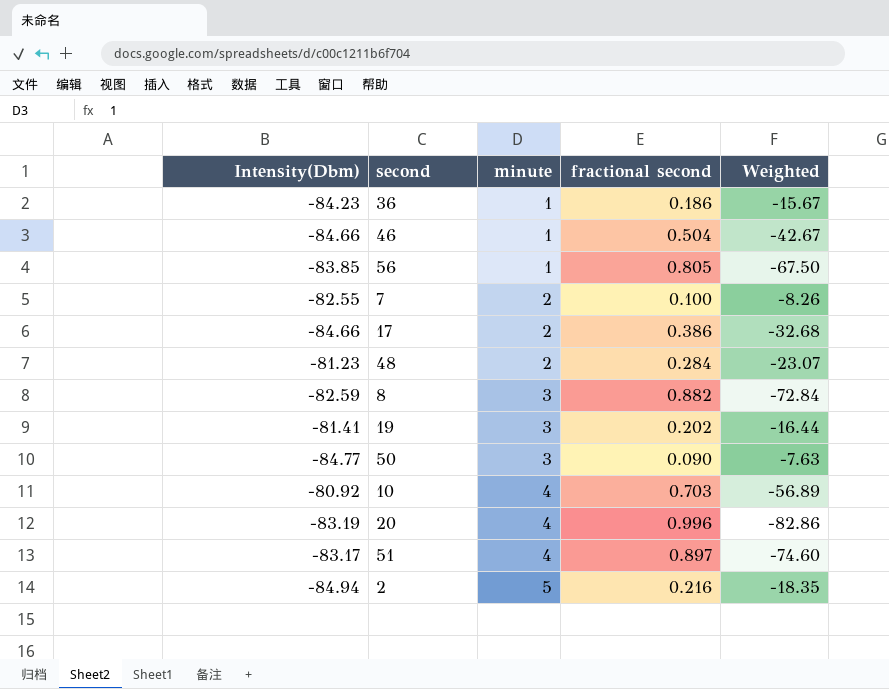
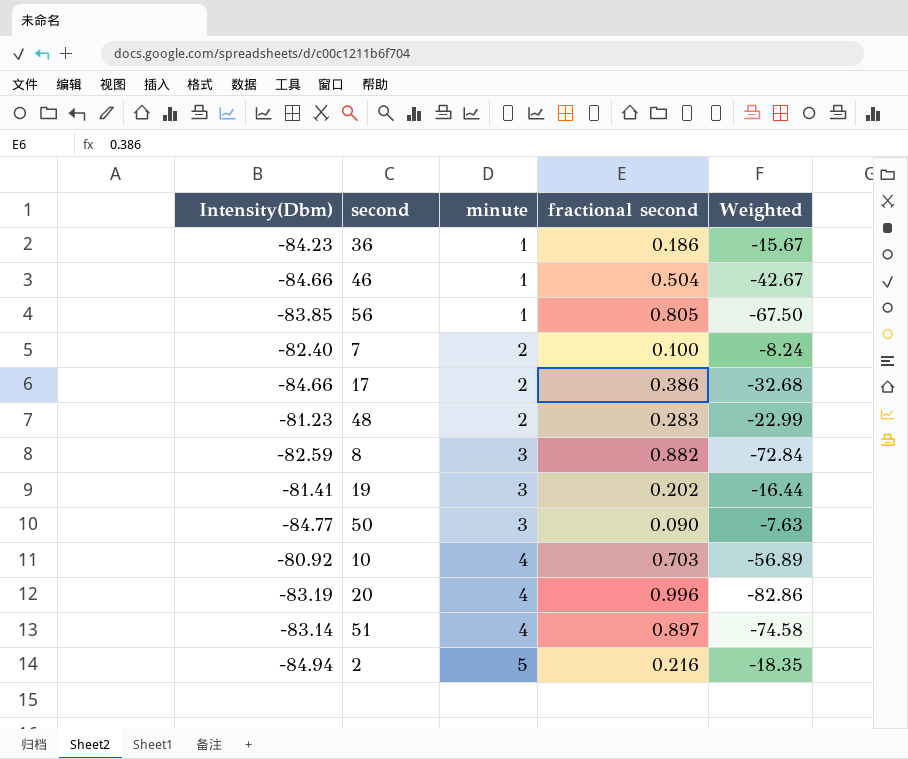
7 | Intensity(Dbm): -82.55 -> -82.40
7 | Weighted: -8.26 -> -8.24
48 | fractional second: 0.284 -> 0.283
48 | Weighted: -23.07 -> -22.99
51 | Intensity(Dbm): -83.17 -> -83.14
51 | Weighted: -74.60 -> -74.58

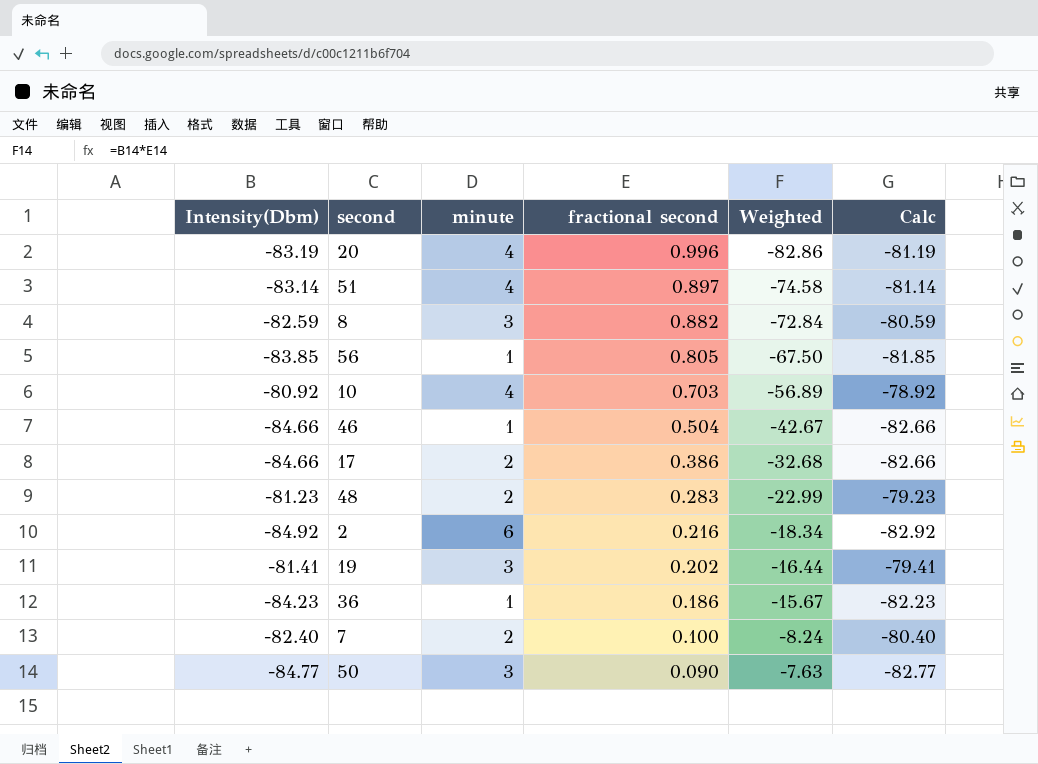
row order: minute ascending -> fractional second descending
column Calc | formula: none -> [Intensity(Dbm)] + 2
2 | Intensity(Dbm): -84.94 -> -84.92
2 | minute: 5 -> 6
2 | Weighted: -18.35 -> -18.34

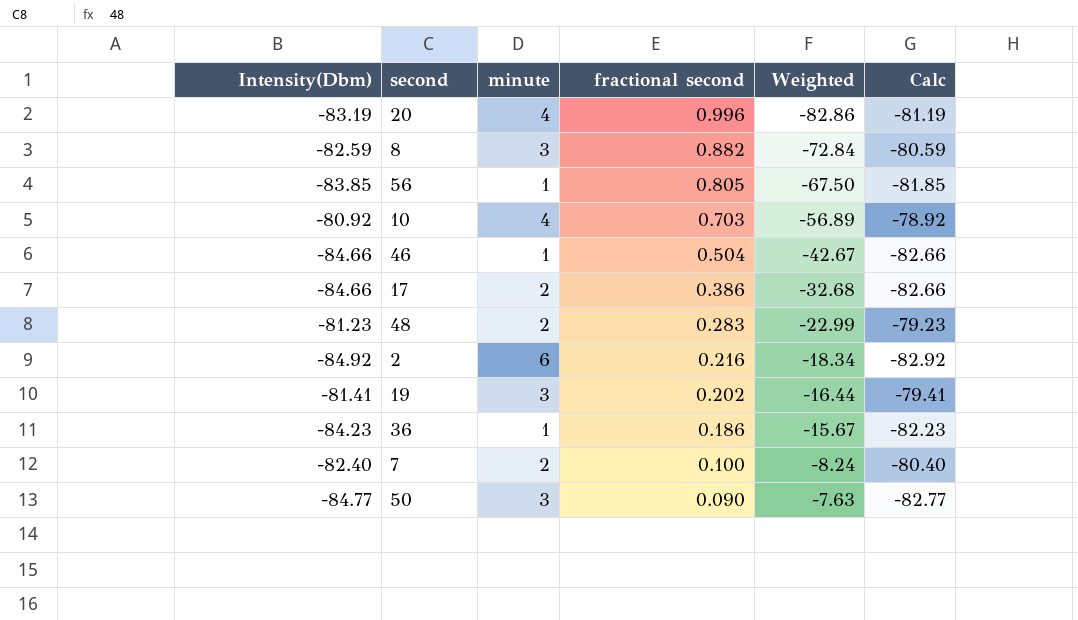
row 51: -83.14 | 4 | 0.897 | -74.58 | -81.14 -> none

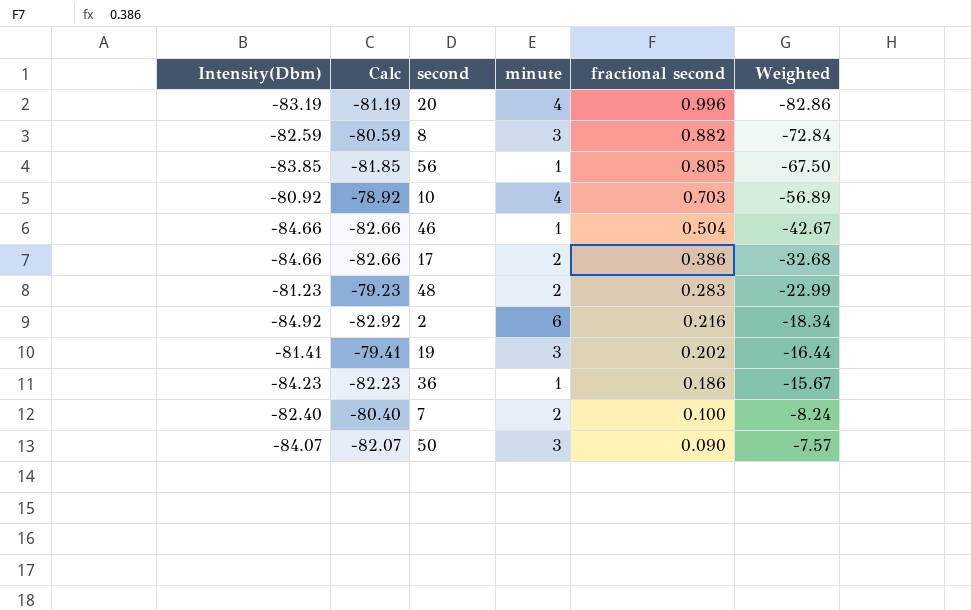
column Calc | position: 6 -> 2
50 | Intensity(Dbm): -84.77 -> -84.07
50 | Calc: -82.77 -> -82.07
50 | Weighted: -7.63 -> -7.57

